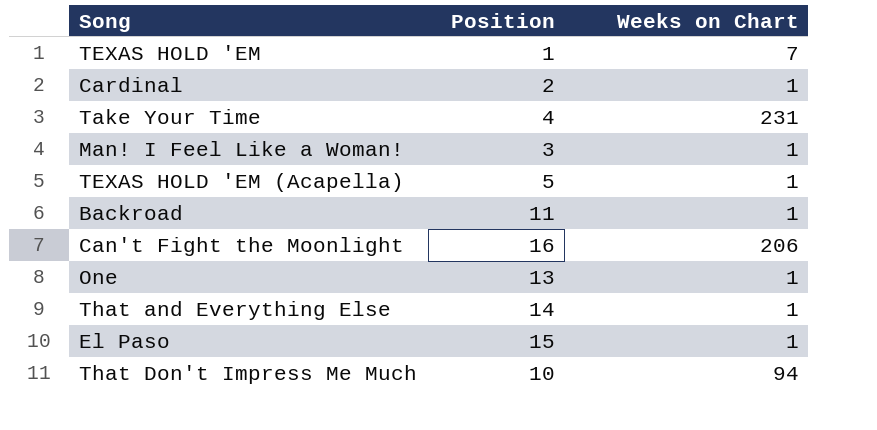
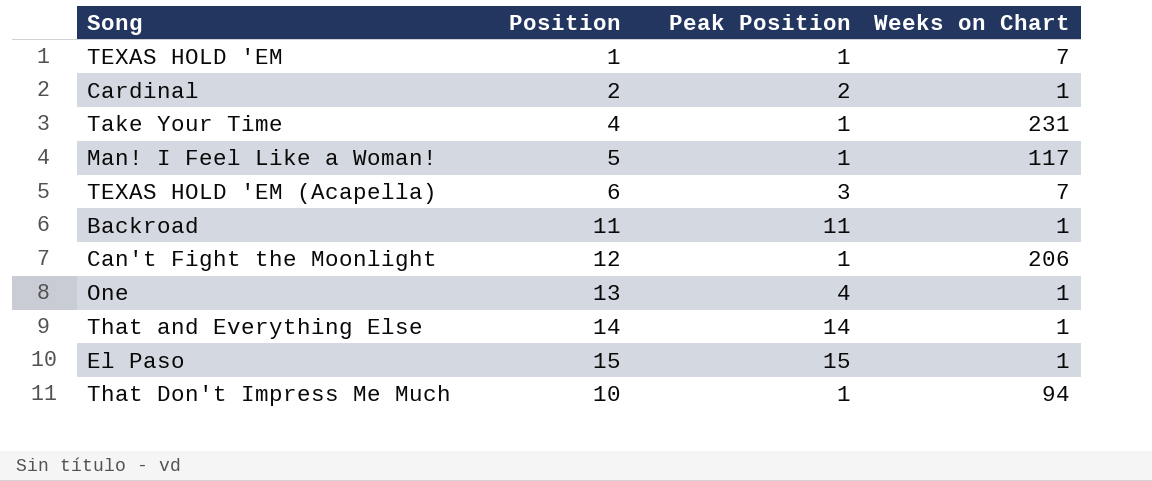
column Peak Position | position: none -> 3
Man! I Feel Like a Woman! | Position: 3 -> 5
Man! I Feel Like a Woman! | Weeks on Chart: 1 -> 117
TEXAS HOLD 'EM (Acapella) | Position: 5 -> 6
TEXAS HOLD 'EM (Acapella) | Weeks on Chart: 1 -> 7
Can't Fight the Moonlight | Position: 16 -> 12

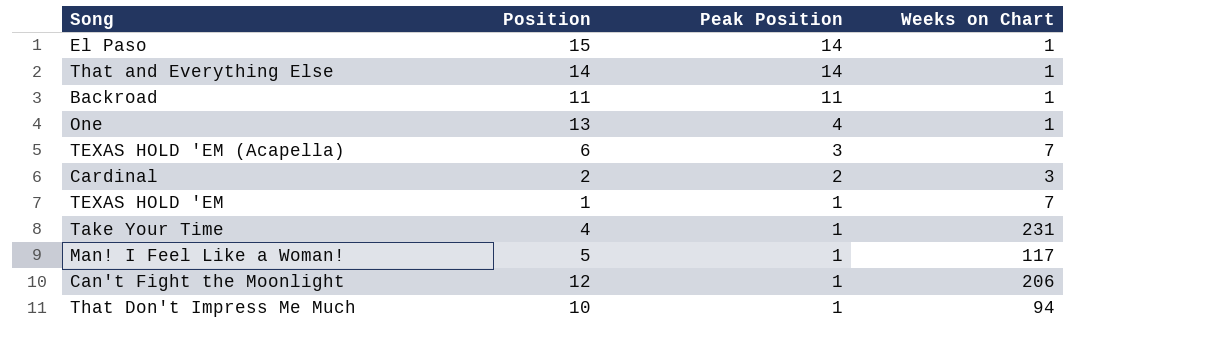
row order: none -> Peak Position descending
El Paso | Peak Position: 15 -> 14
Cardinal | Weeks on Chart: 1 -> 3

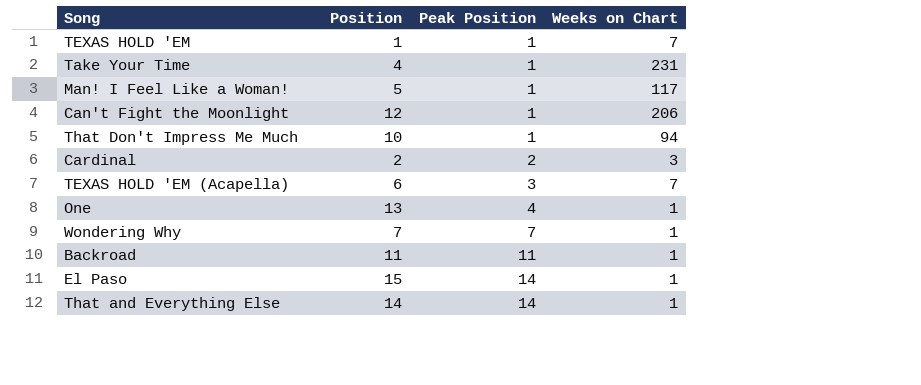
row order: Peak Position descending -> Peak Position ascending
row Wondering Why: none -> 7 | 7 | 1

